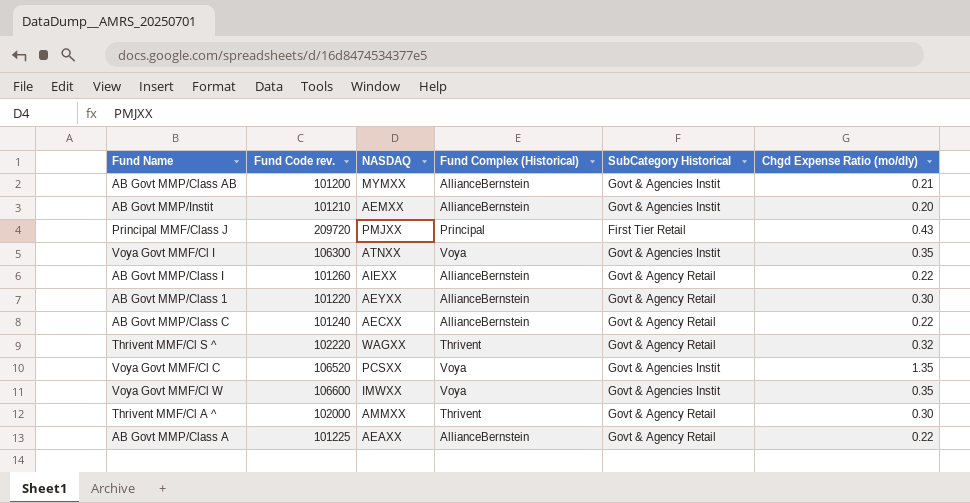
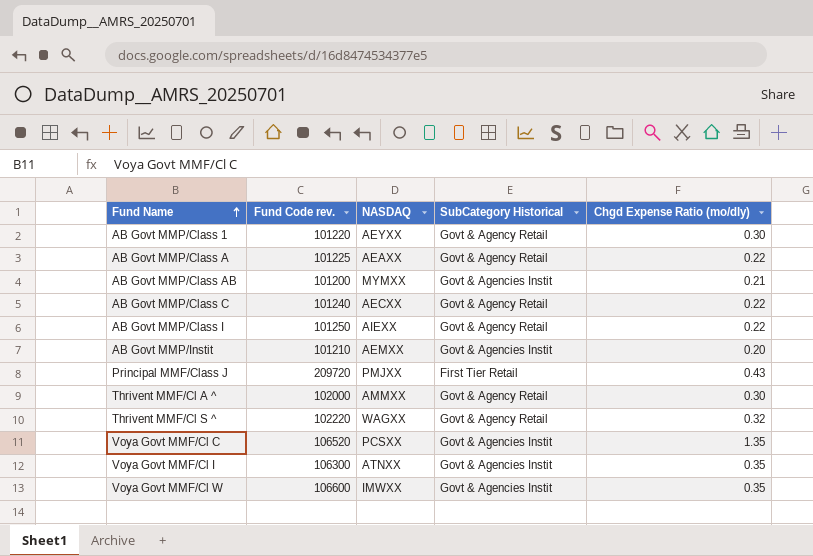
row order: none -> Fund Name ascending
column Fund Complex (Historical) | position: 4 -> none
AB Govt MMP/Class I | Fund Code rev.: 101260 -> 101250

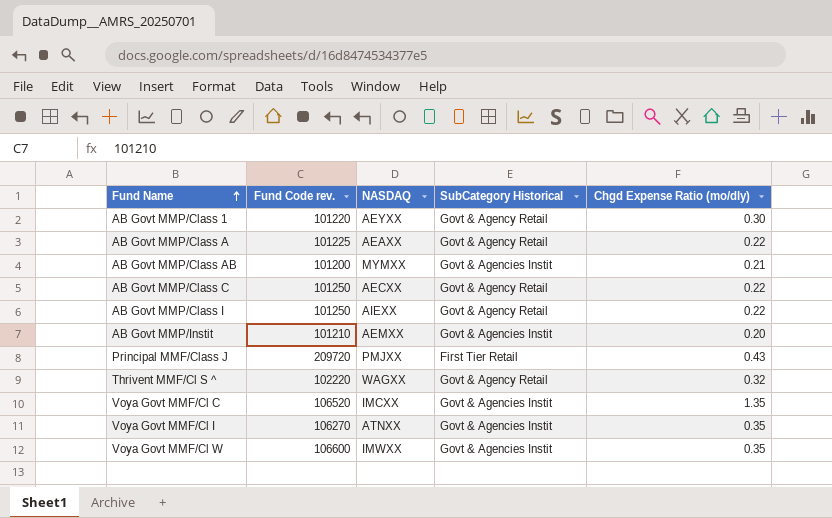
row Thrivent MMF/Cl A ^: 102000 | AMMXX | Govt & Agency Retail | 0.30 -> none
AB Govt MMP/Class C | Fund Code rev.: 101240 -> 101250
Voya Govt MMF/Cl C | NASDAQ: PCSXX -> IMCXX
Voya Govt MMF/Cl I | Fund Code rev.: 106300 -> 106270

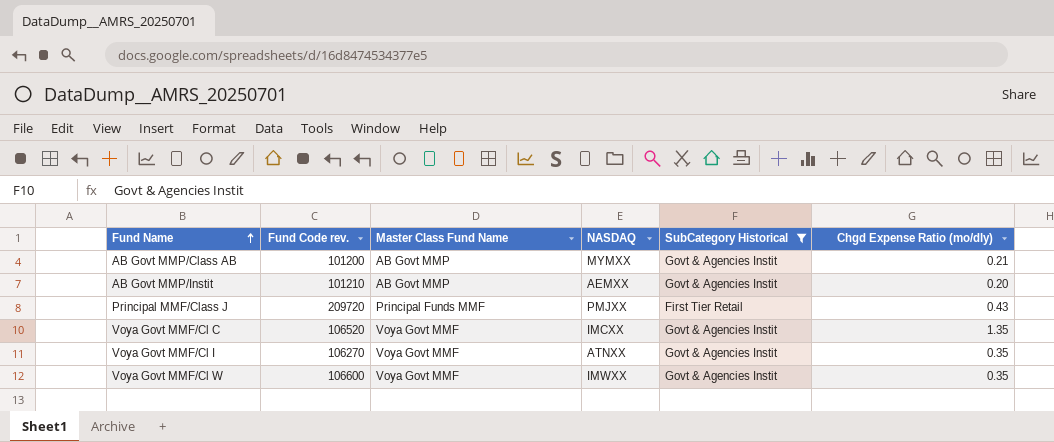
filter: none -> SubCategory Historical != Govt & Agency Retail
column Master Class Fund Name | position: none -> 3

